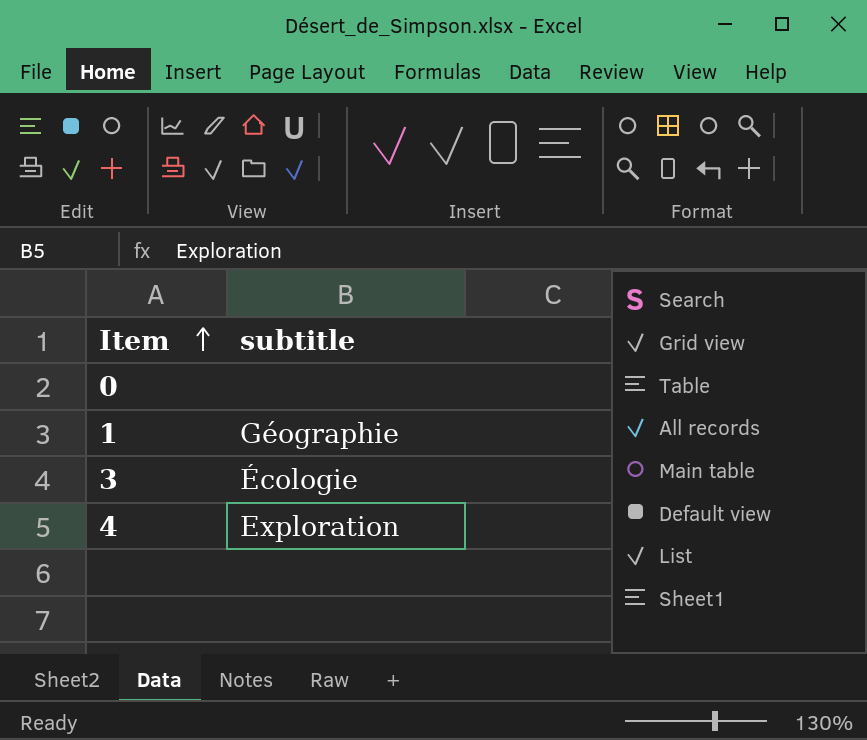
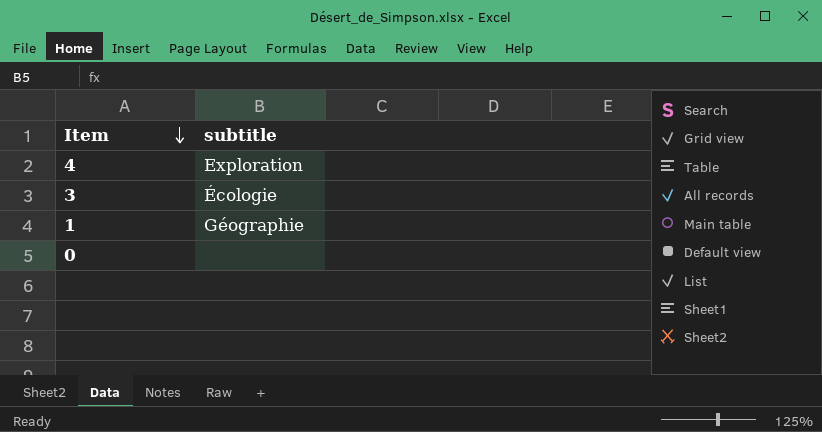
row order: Item ascending -> Item descending

